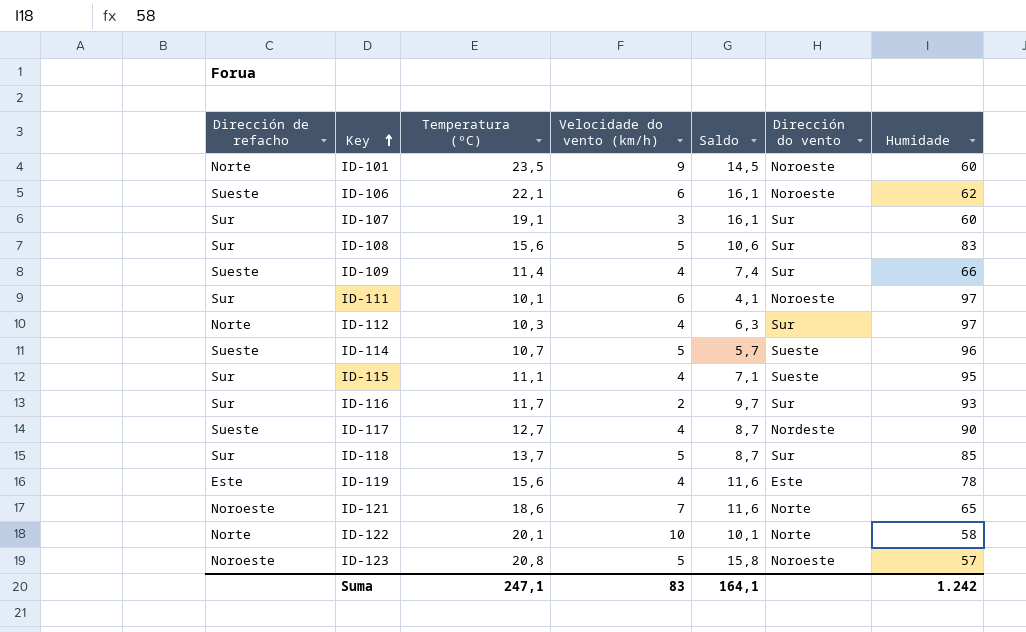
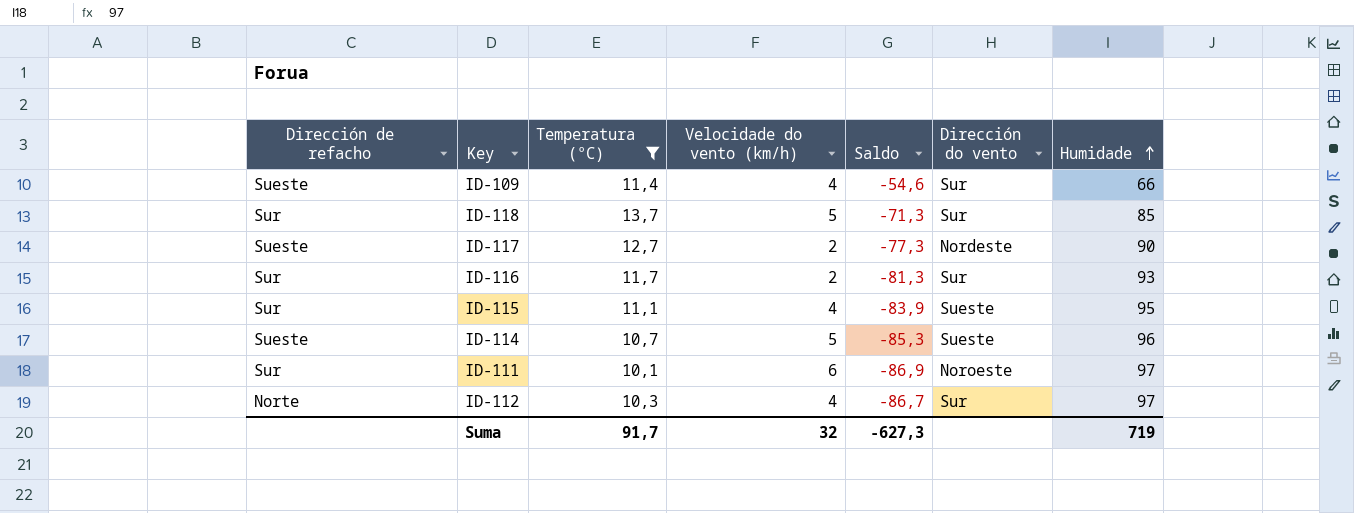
filter: none -> Temperatura (ºC) <= 13,7
row order: Key ascending -> Humidade ascending
column Saldo | formula: [Temperatura (ºC)] - [Velocidade do vento (km/h)] -> [Temperatura (ºC)] - [Humidade]
ID-117 | Velocidade do vento (km/h): 4 -> 2
Suma | Temperatura (ºC): 247,1 -> 91,7
Suma | Velocidade do vento (km/h): 83 -> 32
Suma | Saldo: 164,1 -> -627,3
Suma | Humidade: 1.242 -> 719

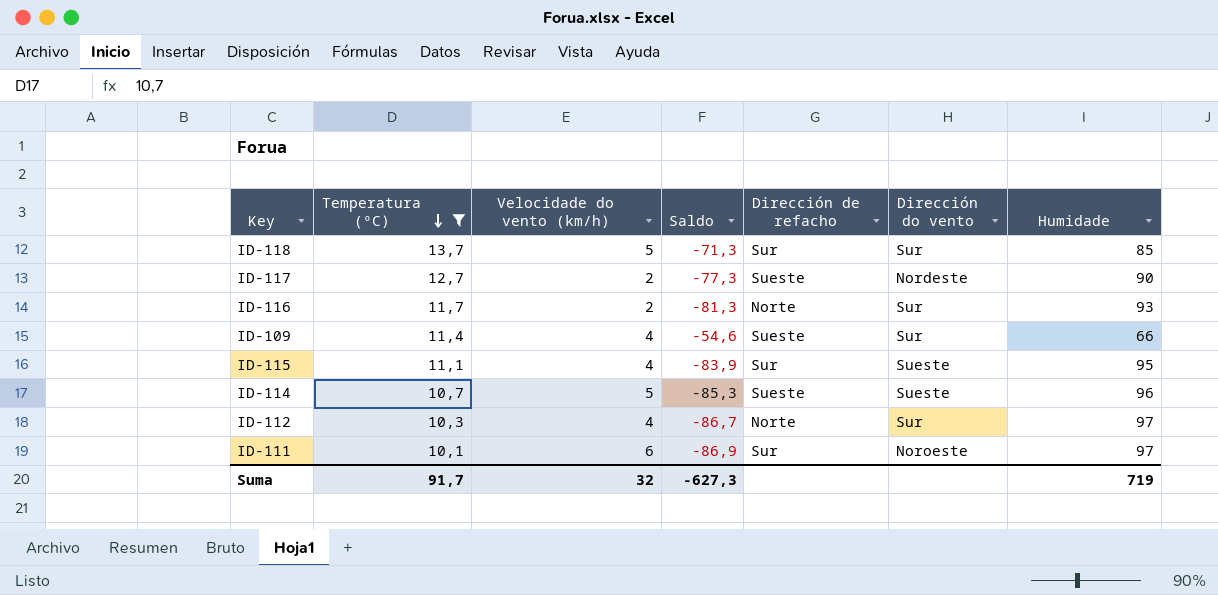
row order: Humidade ascending -> Temperatura (ºC) descending
column Dirección de refacho | position: 1 -> 5
ID-116 | Dirección de refacho: Sur -> Norte

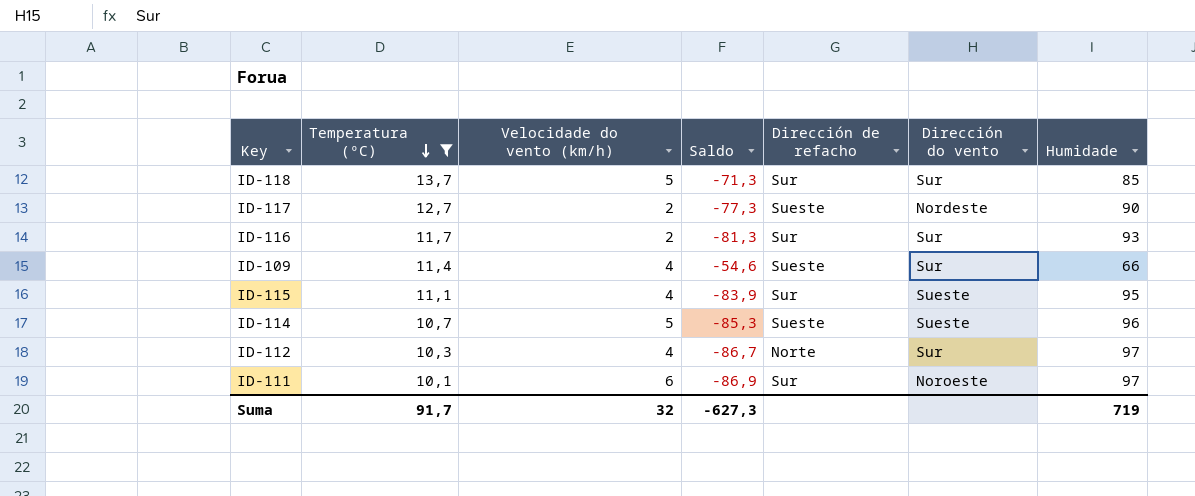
ID-116 | Dirección de refacho: Norte -> Sur

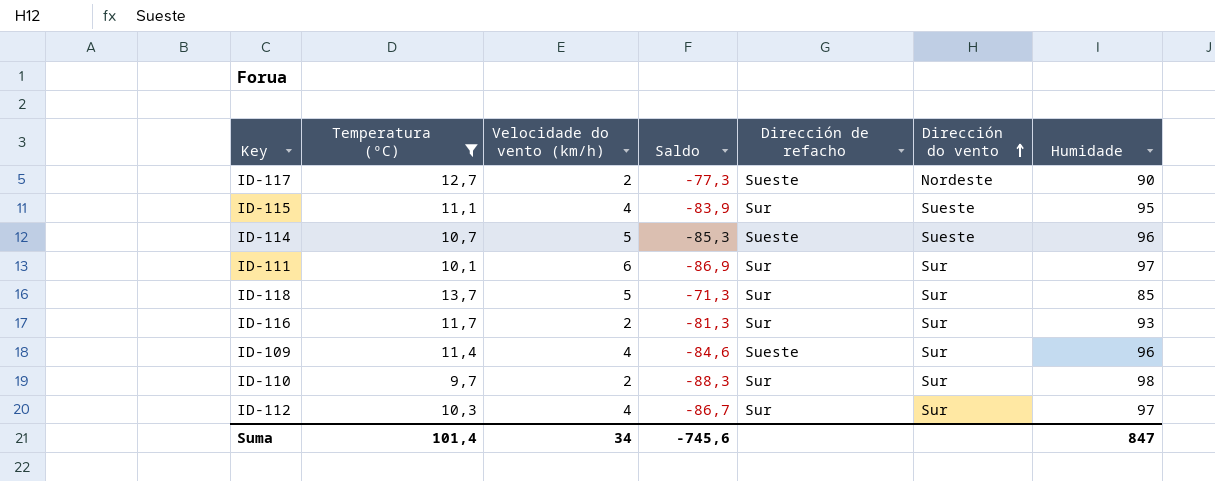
row order: Temperatura (ºC) descending -> Dirección do vento ascending
ID-111 | Dirección do vento: Noroeste -> Sur
ID-109 | Saldo: -54,6 -> -84,6
ID-109 | Humidade: 66 -> 96
row ID-110: none -> 9,7 | 2 | -88,3 | Sur | Sur | 98
ID-112 | Dirección de refacho: Norte -> Sur
Suma | Temperatura (ºC): 91,7 -> 101,4
Suma | Velocidade do vento (km/h): 32 -> 34
Suma | Saldo: -627,3 -> -745,6
Suma | Humidade: 719 -> 847

